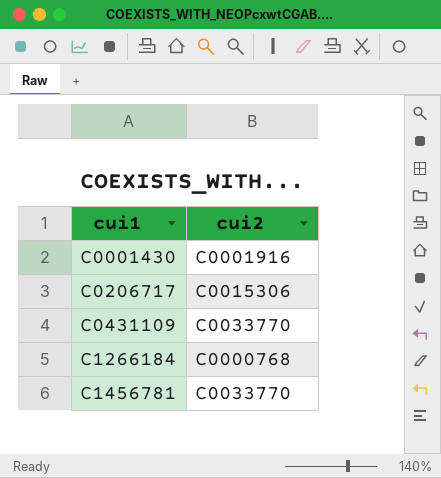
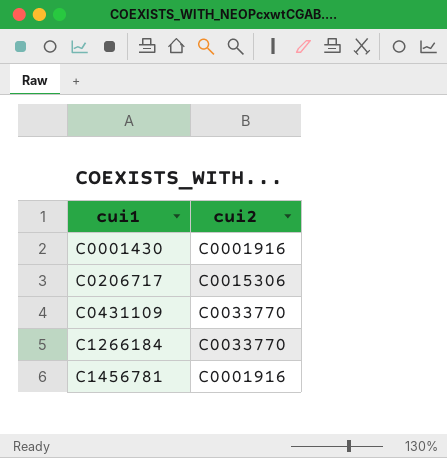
C1266184 | cui2: C0000768 -> C0033770
C1456781 | cui2: C0033770 -> C0001916

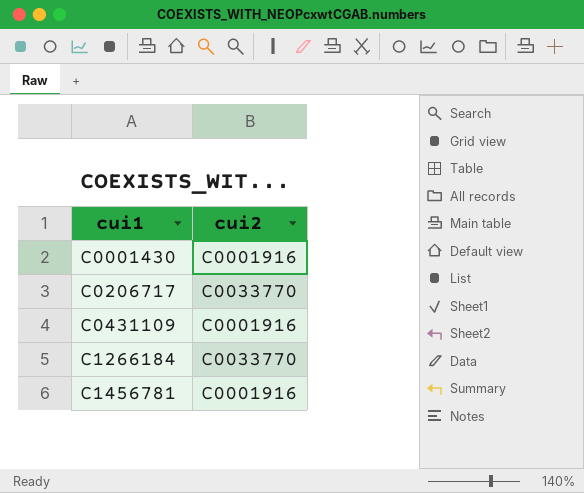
C0206717 | cui2: C0015306 -> C0033770
C0431109 | cui2: C0033770 -> C0001916

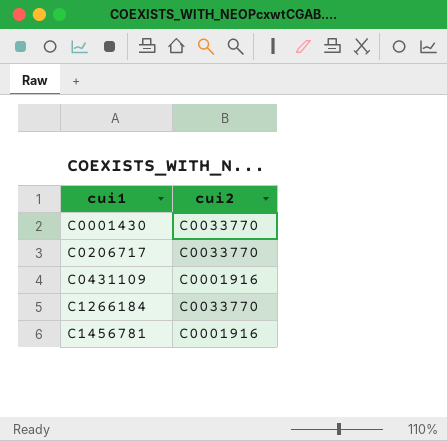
C0001430 | cui2: C0001916 -> C0033770

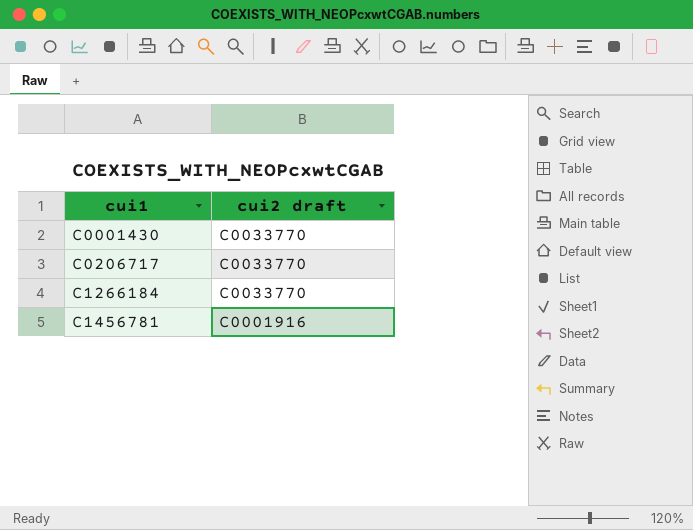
column name: cui2 -> cui2 draft
row C0431109: C0001916 -> none

